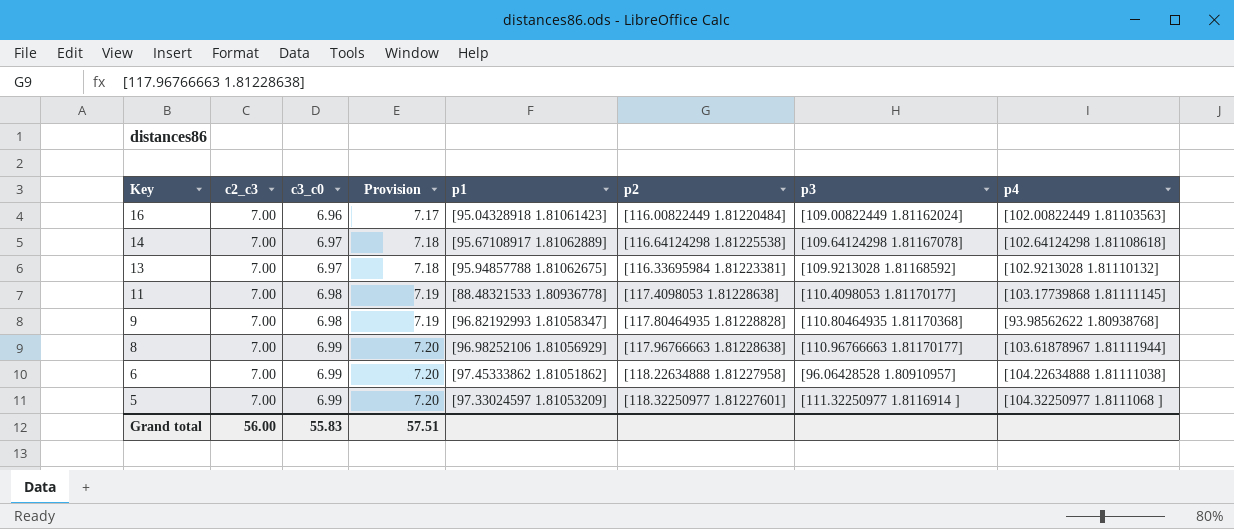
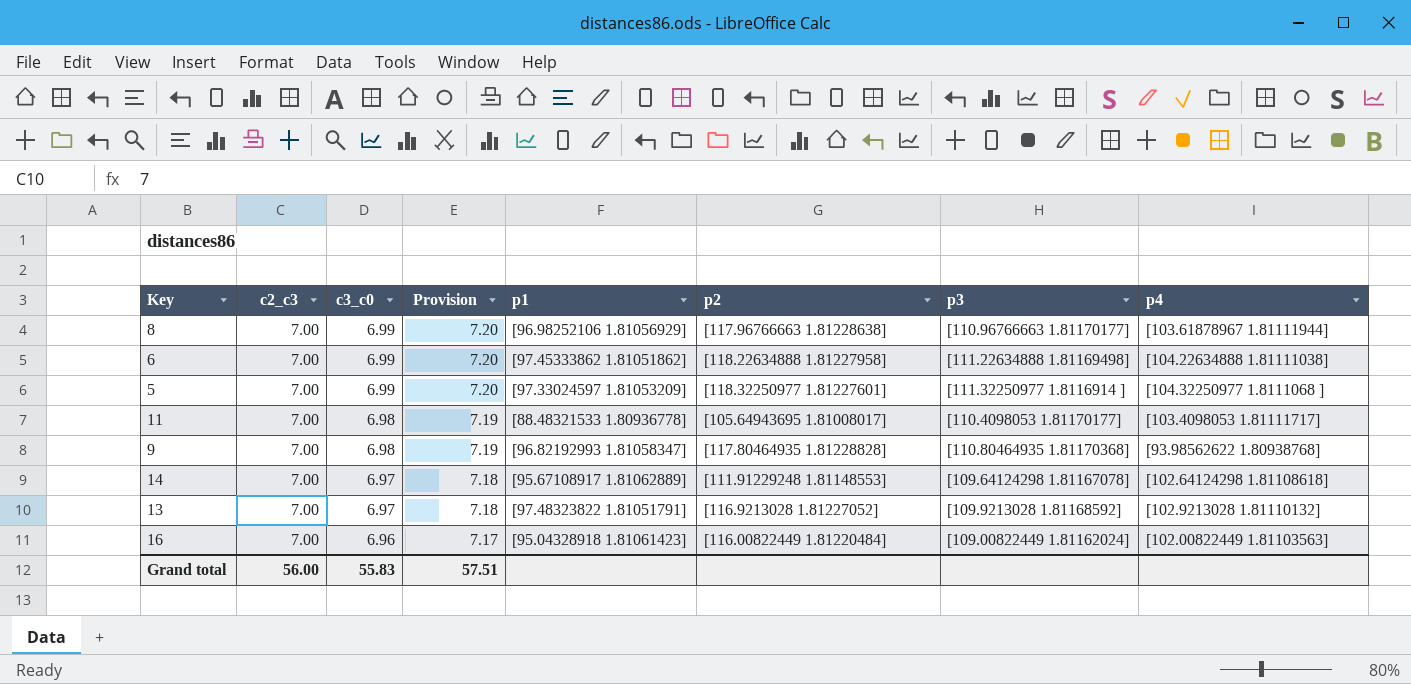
row order: Key descending -> c3_c0 descending
6 | p3: [96.06428528 1.80910957] -> [111.22634888 1.81169498]
11 | p2: [117.4098053 1.81228638] -> [105.64943695 1.81008017]
11 | p4: [103.17739868 1.81111145] -> [103.4098053 1.81111717]
14 | p2: [116.64124298 1.81225538] -> [111.91229248 1.81148553]
13 | p1: [95.94857788 1.81062675] -> [97.48323822 1.81051791]
13 | p2: [116.33695984 1.81223381] -> [116.9213028 1.81227052]

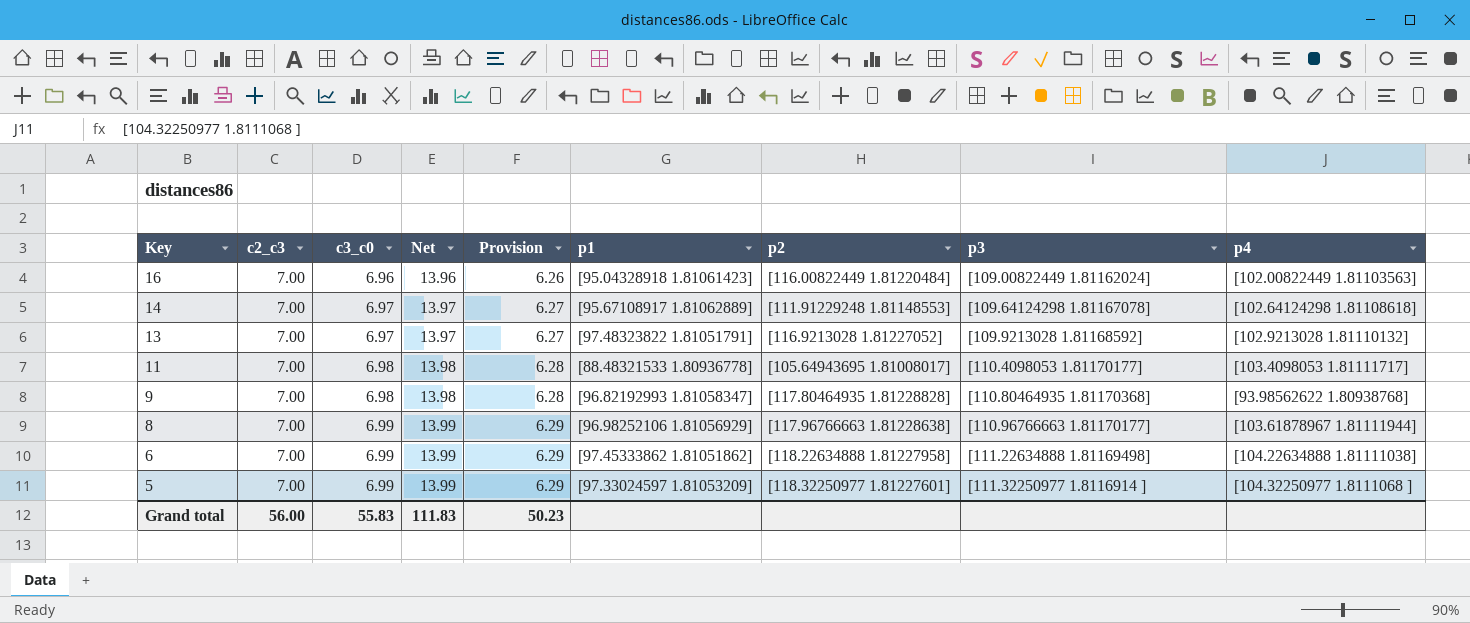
row order: c3_c0 descending -> Key descending
column Net | formula: none -> [c2_c3] + [c3_c0]
column Provision | formula: [c3_c0] * 1.03 -> [c3_c0] * 0.9
Grand total | Provision: 57.51 -> 50.23

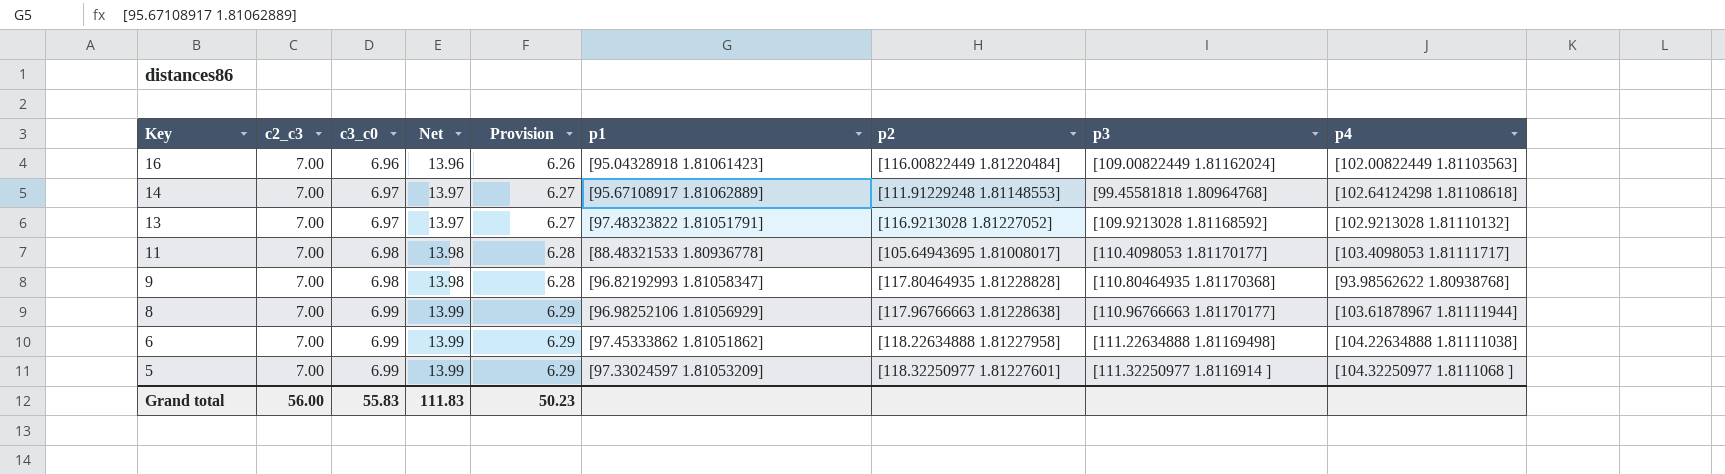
14 | p3: [109.64124298 1.81167078] -> [99.45581818 1.80964768]

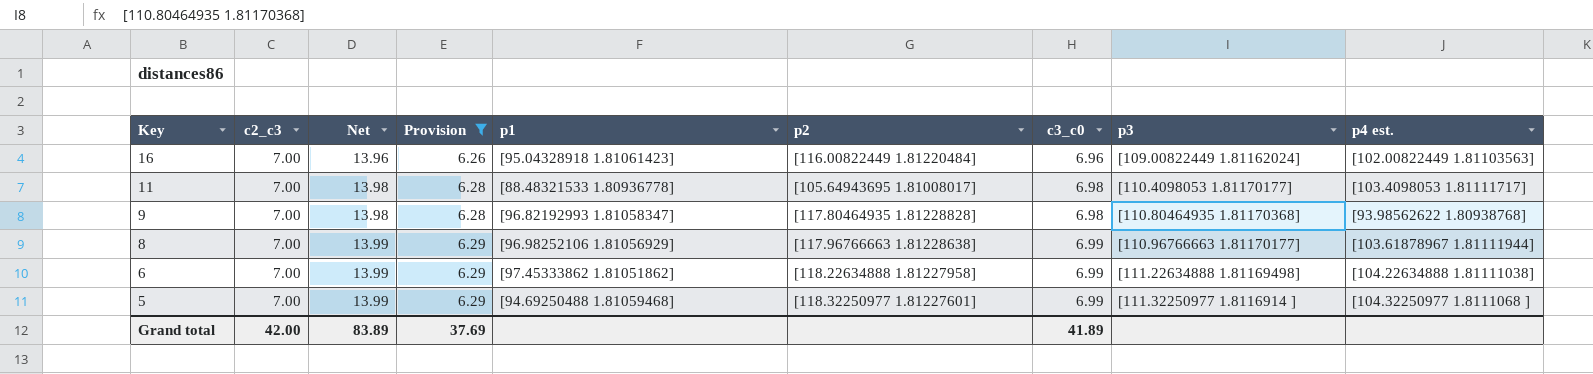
filter: none -> Provision != 6.27
column c3_c0 | position: 3 -> 7
column name: p4 -> p4 est.
5 | p1: [97.33024597 1.81053209] -> [94.69250488 1.81059468]
Grand total | c2_c3: 56.00 -> 42.00
Grand total | Net: 111.83 -> 83.89
Grand total | Provision: 50.23 -> 37.69
Grand total | c3_c0: 55.83 -> 41.89

